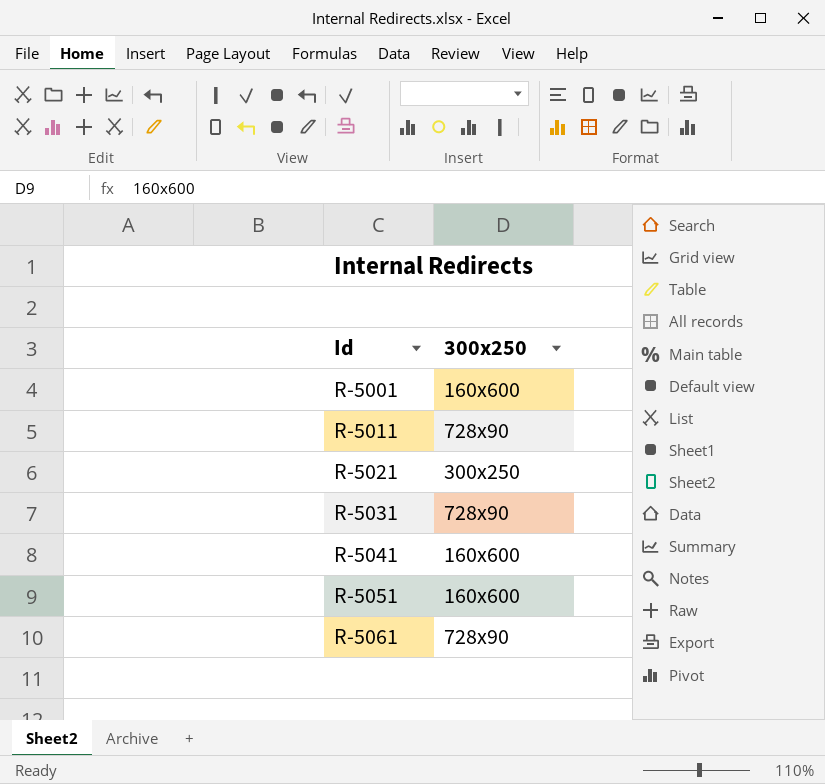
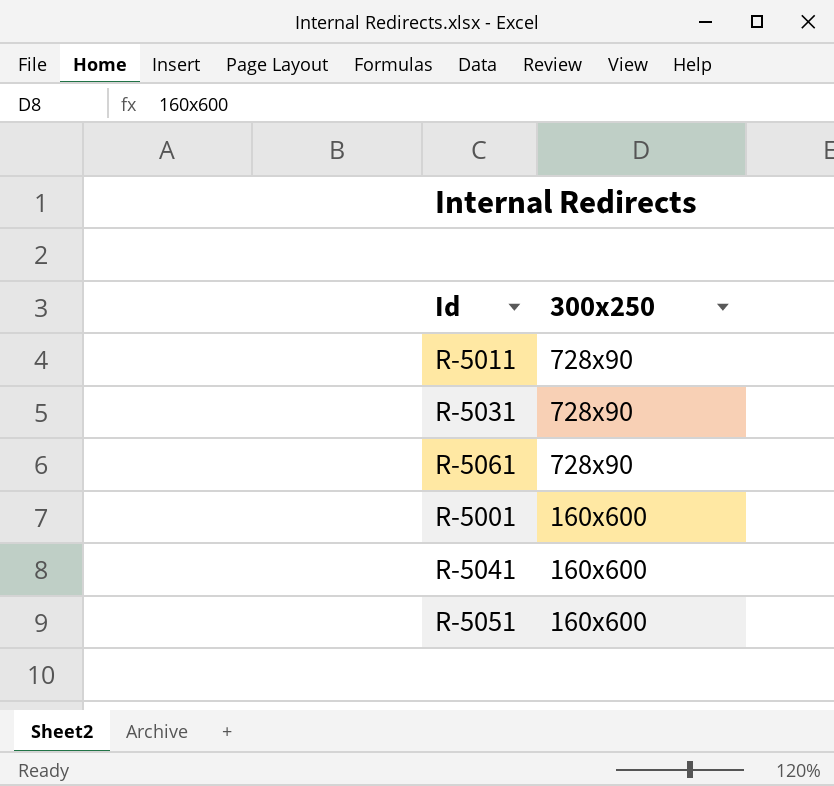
row order: Id ascending -> 300x250 descending
row R-5021: 300x250 -> none

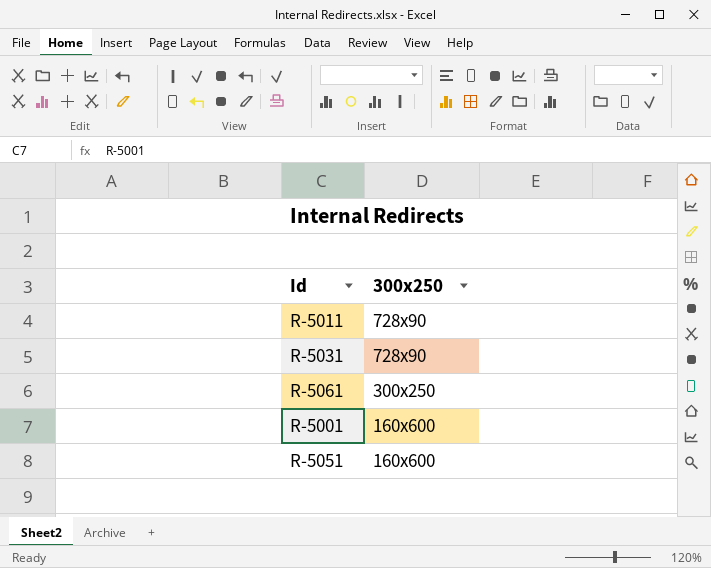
row R-5041: 160x600 -> none
R-5061 | 300x250: 728x90 -> 300x250

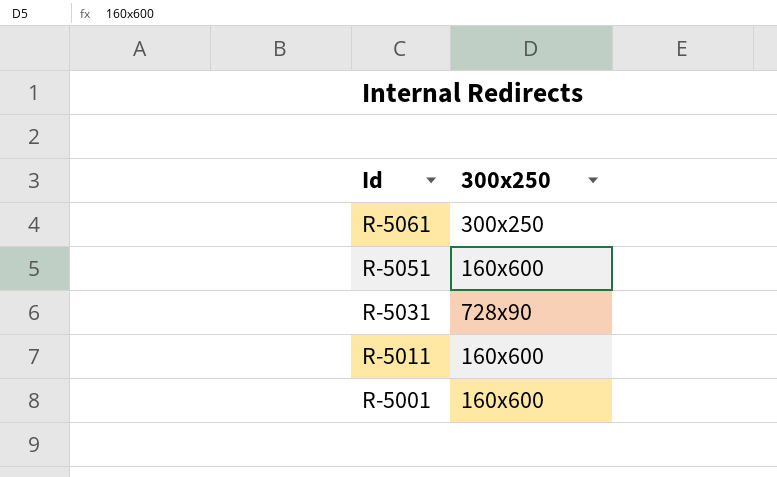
row order: 300x250 descending -> Id descending
R-5011 | 300x250: 728x90 -> 160x600

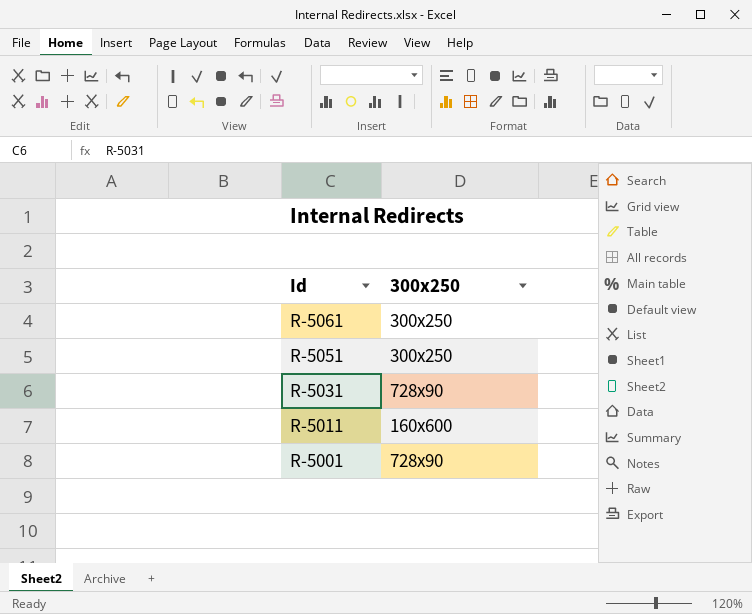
R-5051 | 300x250: 160x600 -> 300x250
R-5001 | 300x250: 160x600 -> 728x90

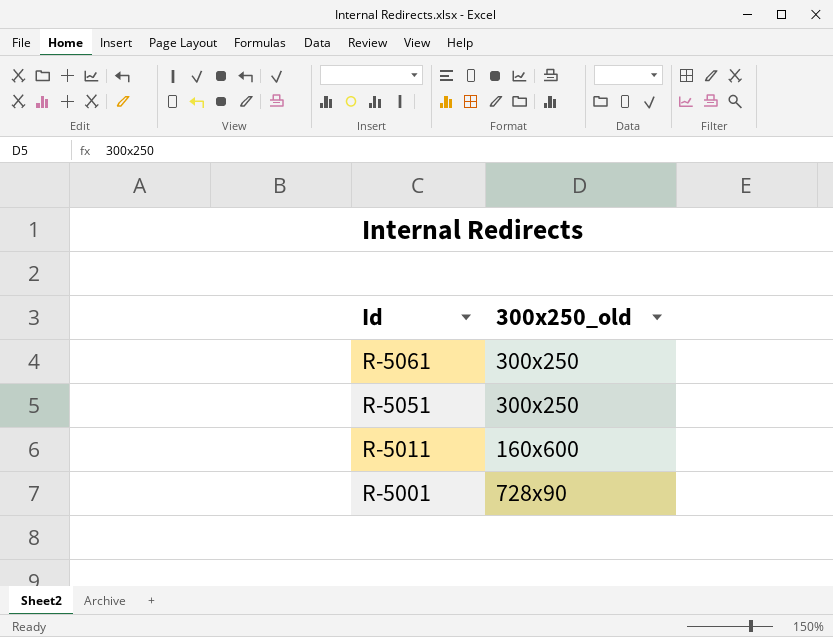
column name: 300x250 -> 300x250_old
row R-5031: 728x90 -> none

